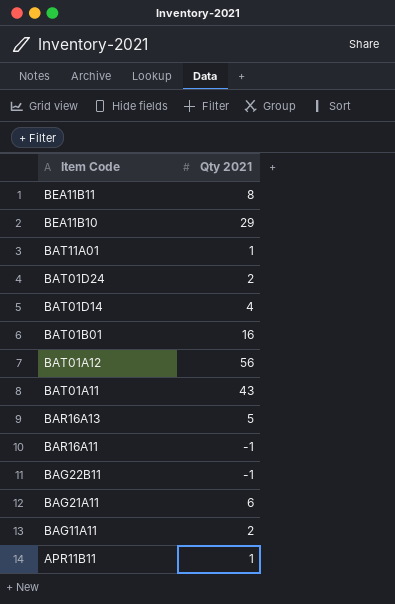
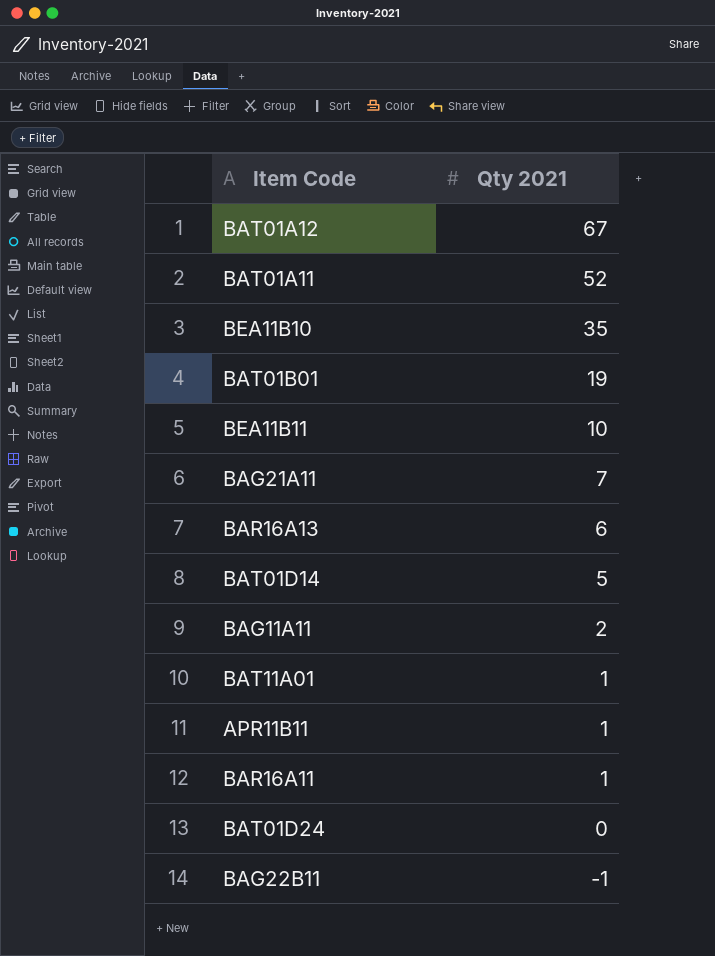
row order: Item Code descending -> Qty 2021 descending
BAT01A12 | Qty 2021: 56 -> 67
BAT01A11 | Qty 2021: 43 -> 52
BEA11B10 | Qty 2021: 29 -> 35
BAT01B01 | Qty 2021: 16 -> 19
BEA11B11 | Qty 2021: 8 -> 10
BAG21A11 | Qty 2021: 6 -> 7
BAR16A13 | Qty 2021: 5 -> 6
BAT01D14 | Qty 2021: 4 -> 5
BAR16A11 | Qty 2021: -1 -> 1
BAT01D24 | Qty 2021: 2 -> 0

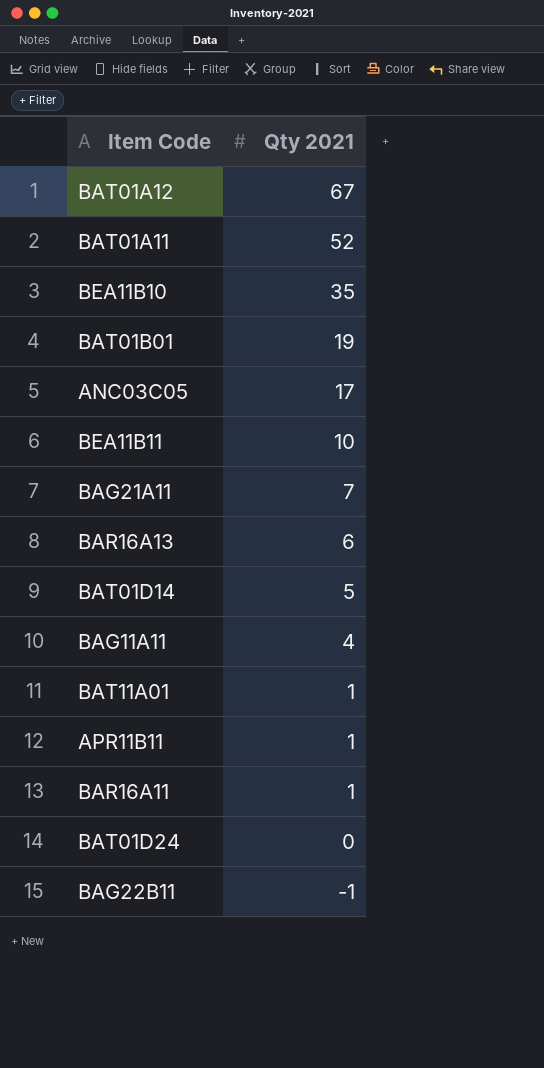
row ANC03C05: none -> 17
BAG11A11 | Qty 2021: 2 -> 4

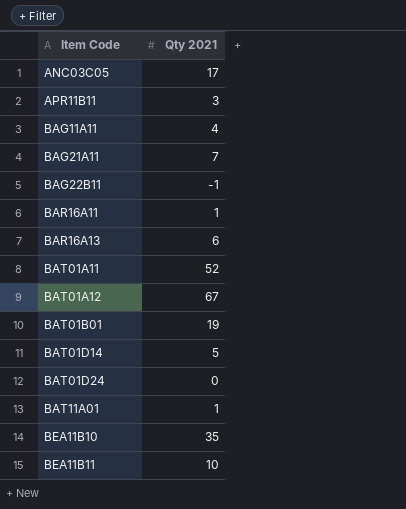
row order: Qty 2021 descending -> Item Code ascending
APR11B11 | Qty 2021: 1 -> 3

